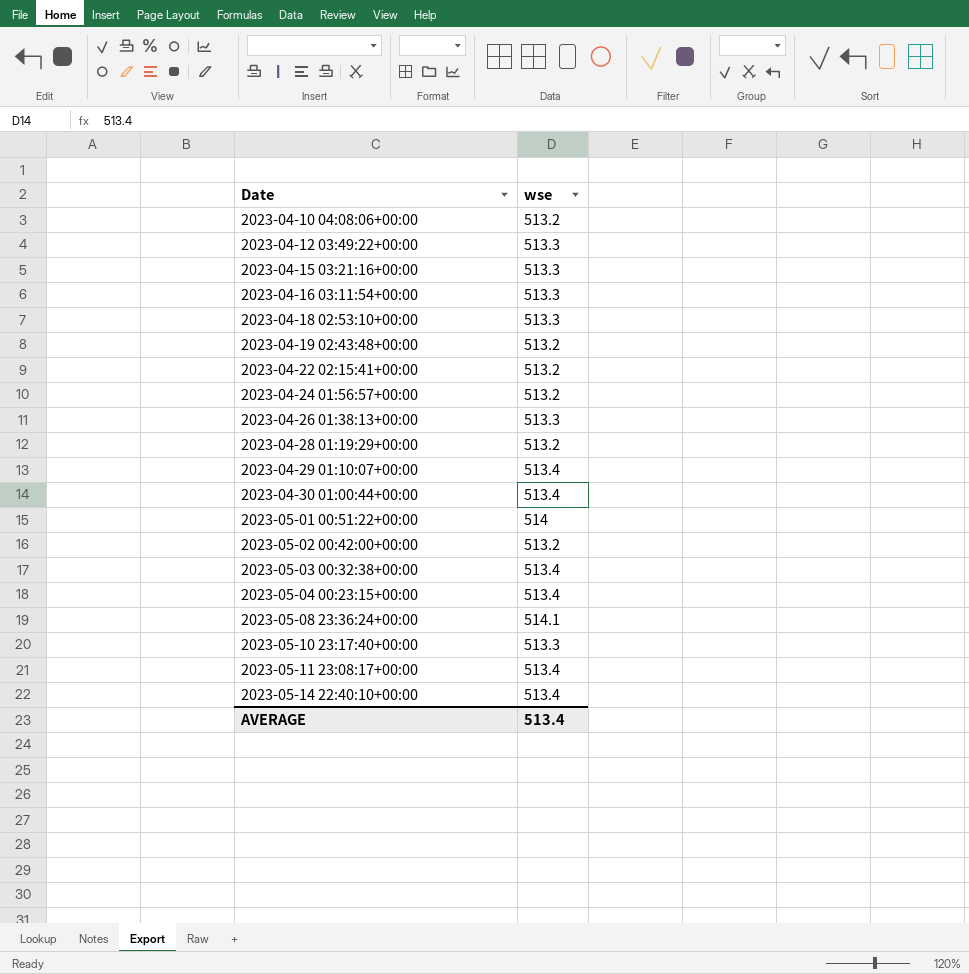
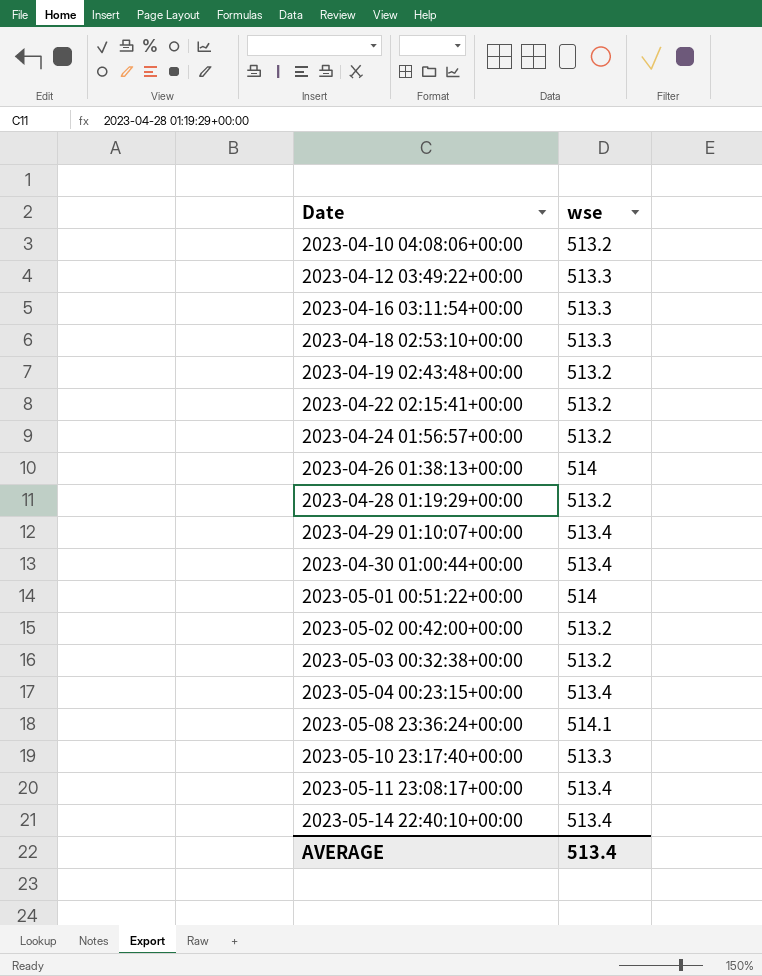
row 2023-04-15 03:21:16+00:00: 513.3 -> none
2023-04-26 01:38:13+00:00 | wse: 513.3 -> 514
2023-05-03 00:32:38+00:00 | wse: 513.4 -> 513.2

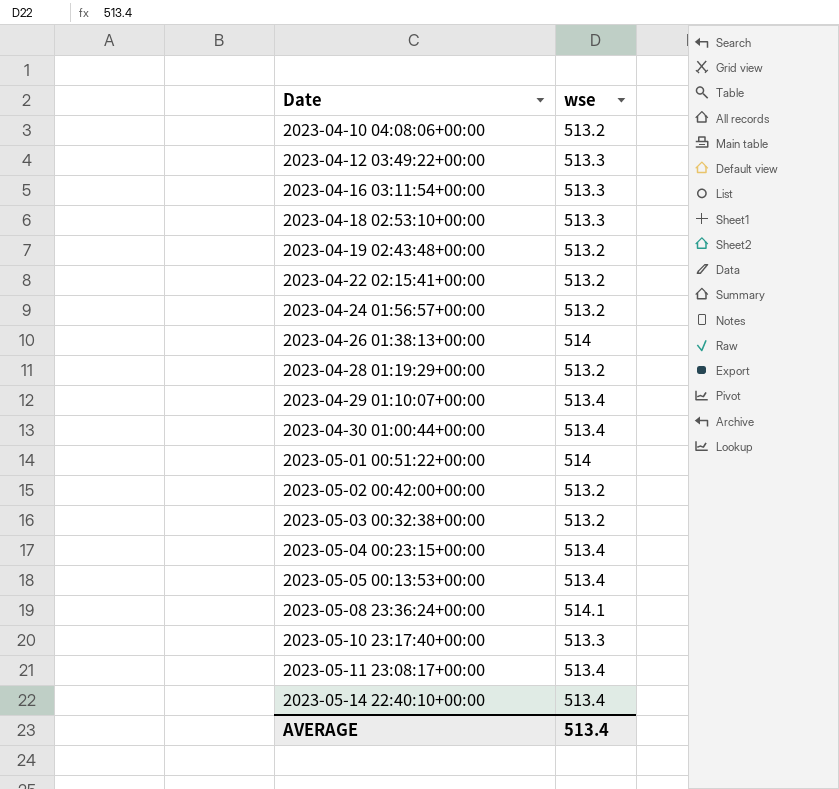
row 2023-05-05 00:13:53+00:00: none -> 513.4

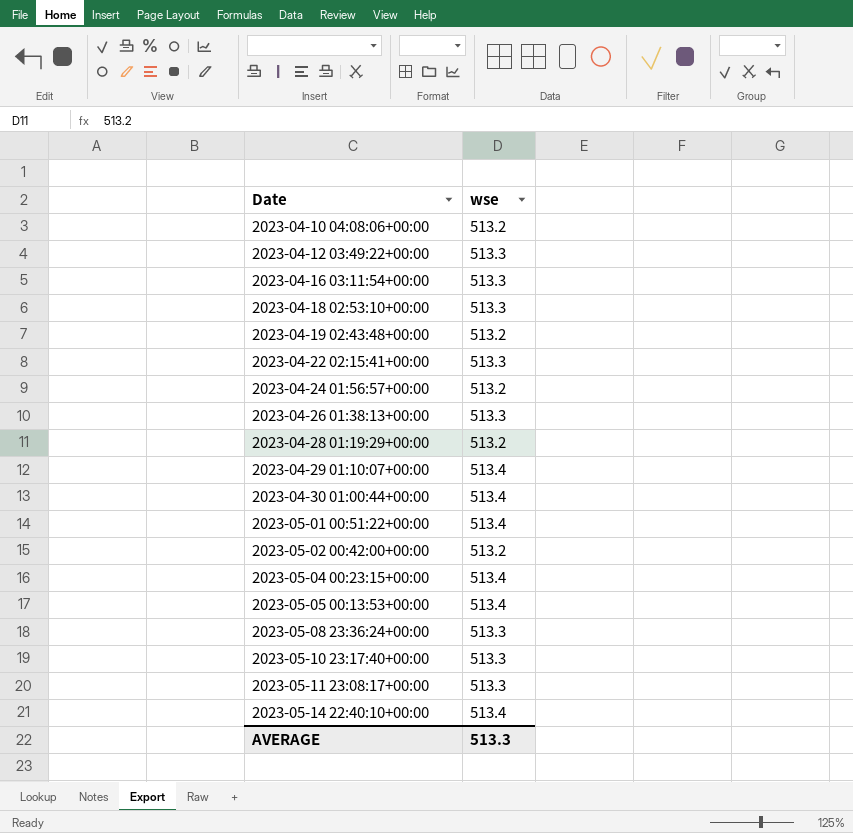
row 2023-05-03 00:32:38+00:00: 513.2 -> none
2023-04-22 02:15:41+00:00 | wse: 513.2 -> 513.3
2023-04-26 01:38:13+00:00 | wse: 514 -> 513.3
2023-05-01 00:51:22+00:00 | wse: 514 -> 513.4
2023-05-08 23:36:24+00:00 | wse: 514.1 -> 513.3
2023-05-11 23:08:17+00:00 | wse: 513.4 -> 513.3
AVERAGE | wse: 513.4 -> 513.3

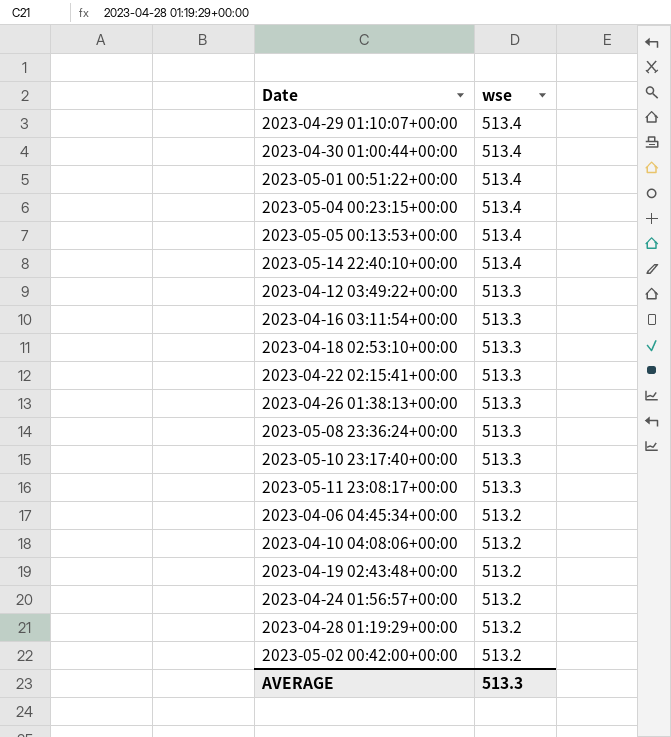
row order: Date ascending -> wse descending
row 2023-04-06 04:45:34+00:00: none -> 513.2

